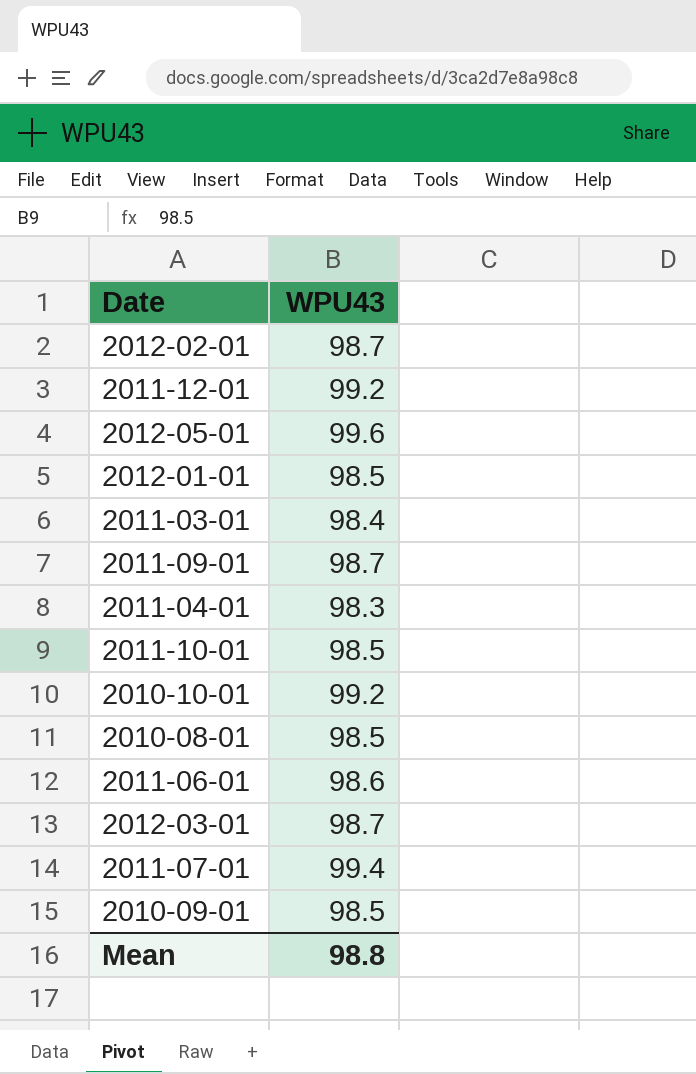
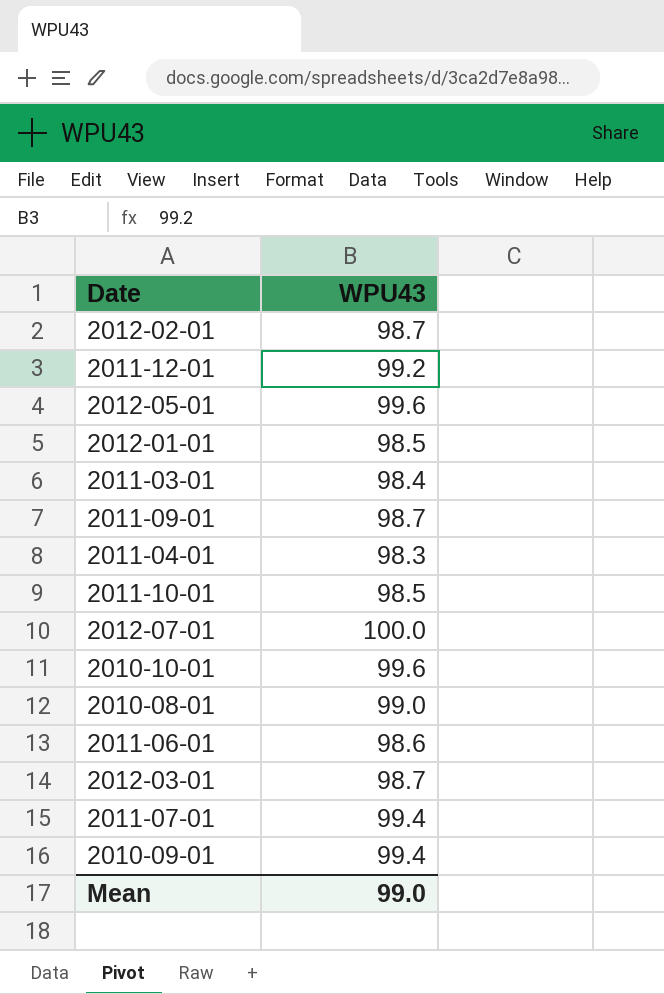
row 2012-07-01: none -> 100.0
2010-10-01 | WPU43: 99.2 -> 99.6
2010-08-01 | WPU43: 98.5 -> 99.0
2010-09-01 | WPU43: 98.5 -> 99.4
Mean | WPU43: 98.8 -> 99.0

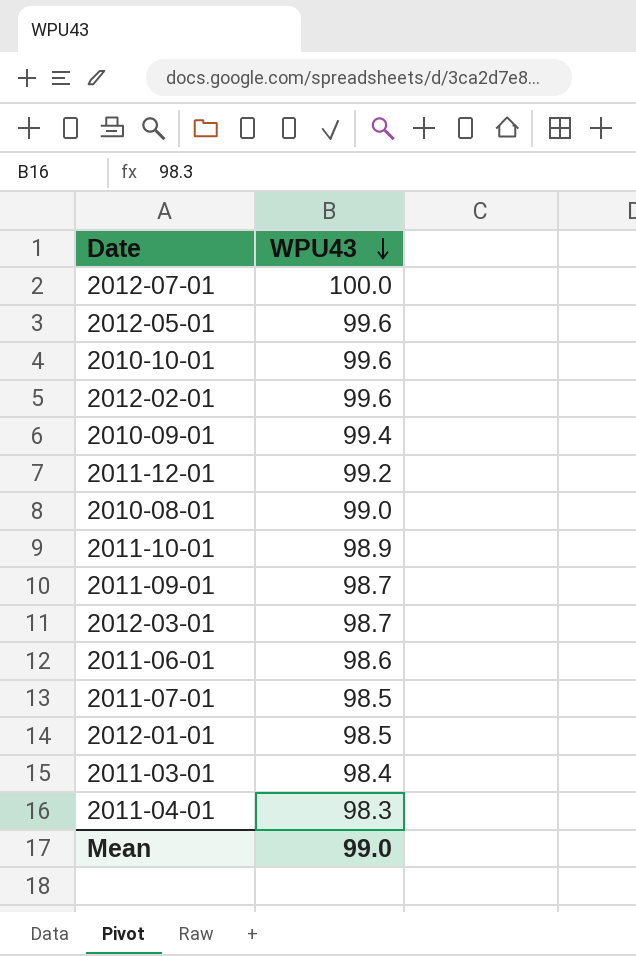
row order: none -> WPU43 descending
2012-02-01 | WPU43: 98.7 -> 99.6
2011-10-01 | WPU43: 98.5 -> 98.9
2011-07-01 | WPU43: 99.4 -> 98.5

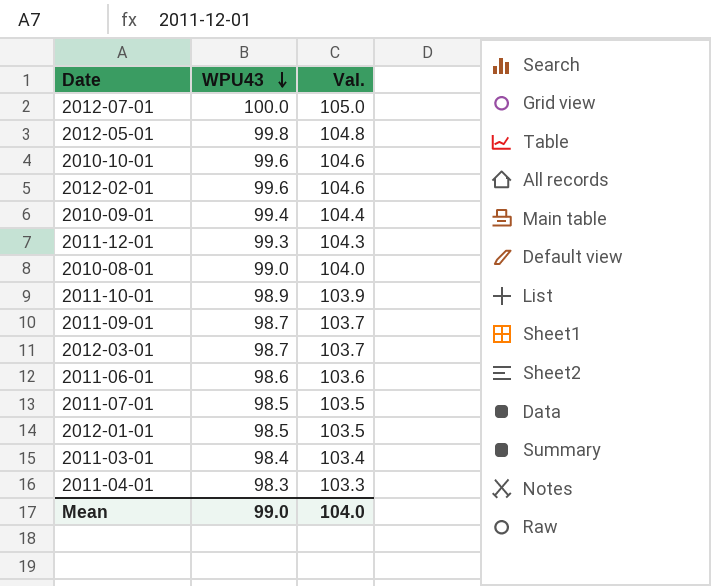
column Val. | formula: none -> [WPU43] + 5
2012-05-01 | WPU43: 99.6 -> 99.8
2011-12-01 | WPU43: 99.2 -> 99.3

